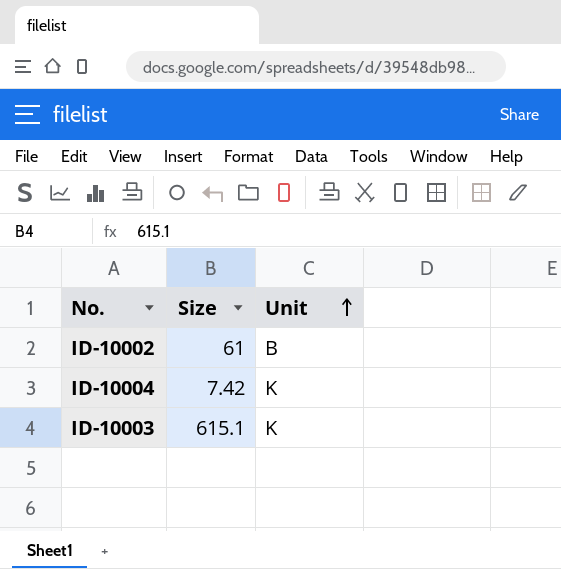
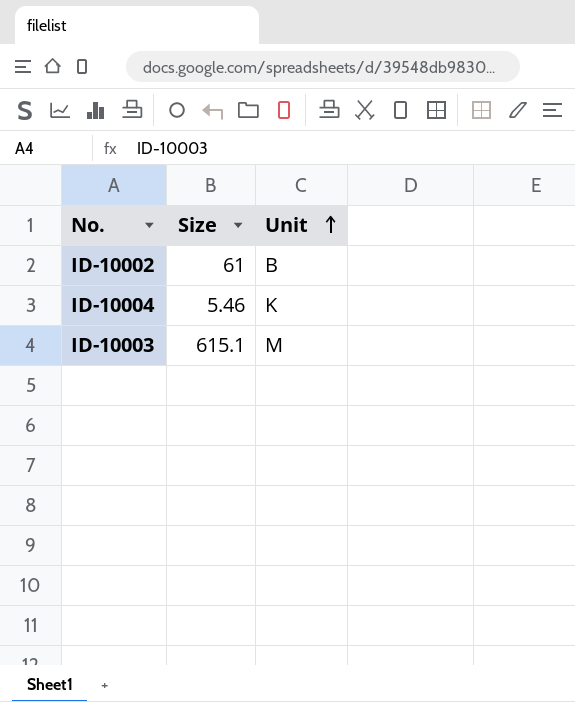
ID-10004 | Size: 7.42 -> 5.46
ID-10003 | Unit: K -> M

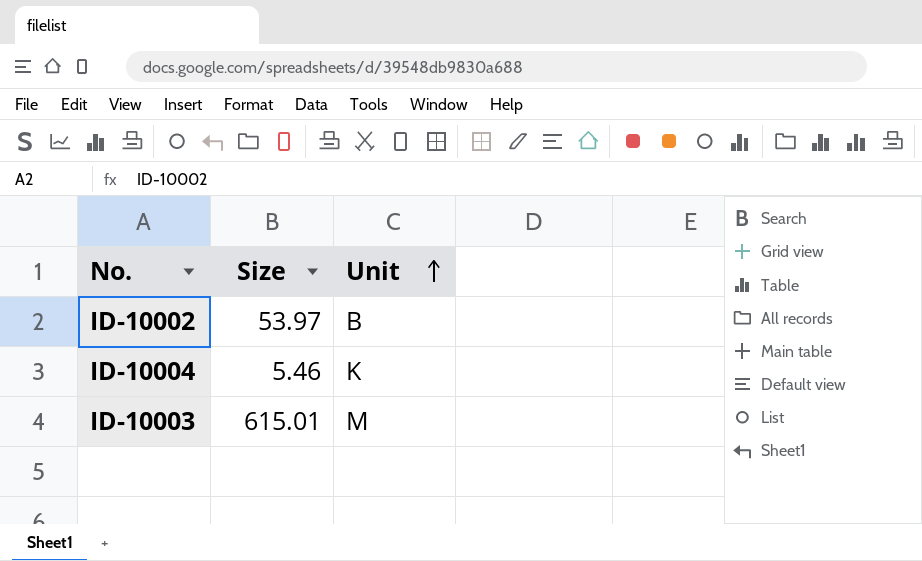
ID-10002 | Size: 61 -> 53.97
ID-10003 | Size: 615.1 -> 615.01

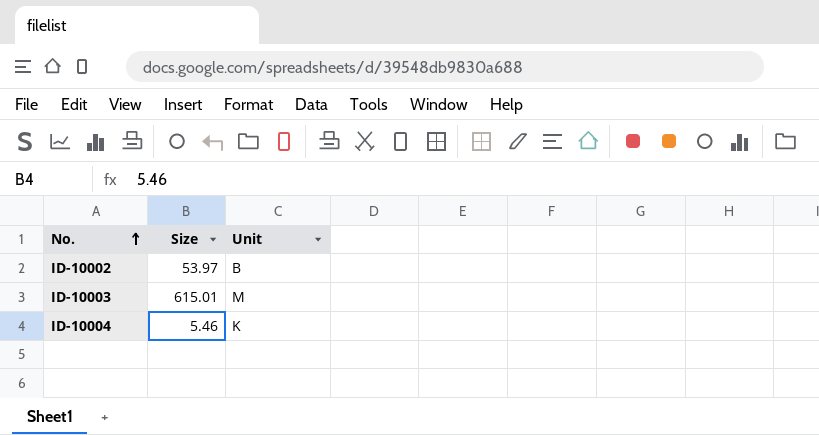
row order: Unit ascending -> No. ascending

